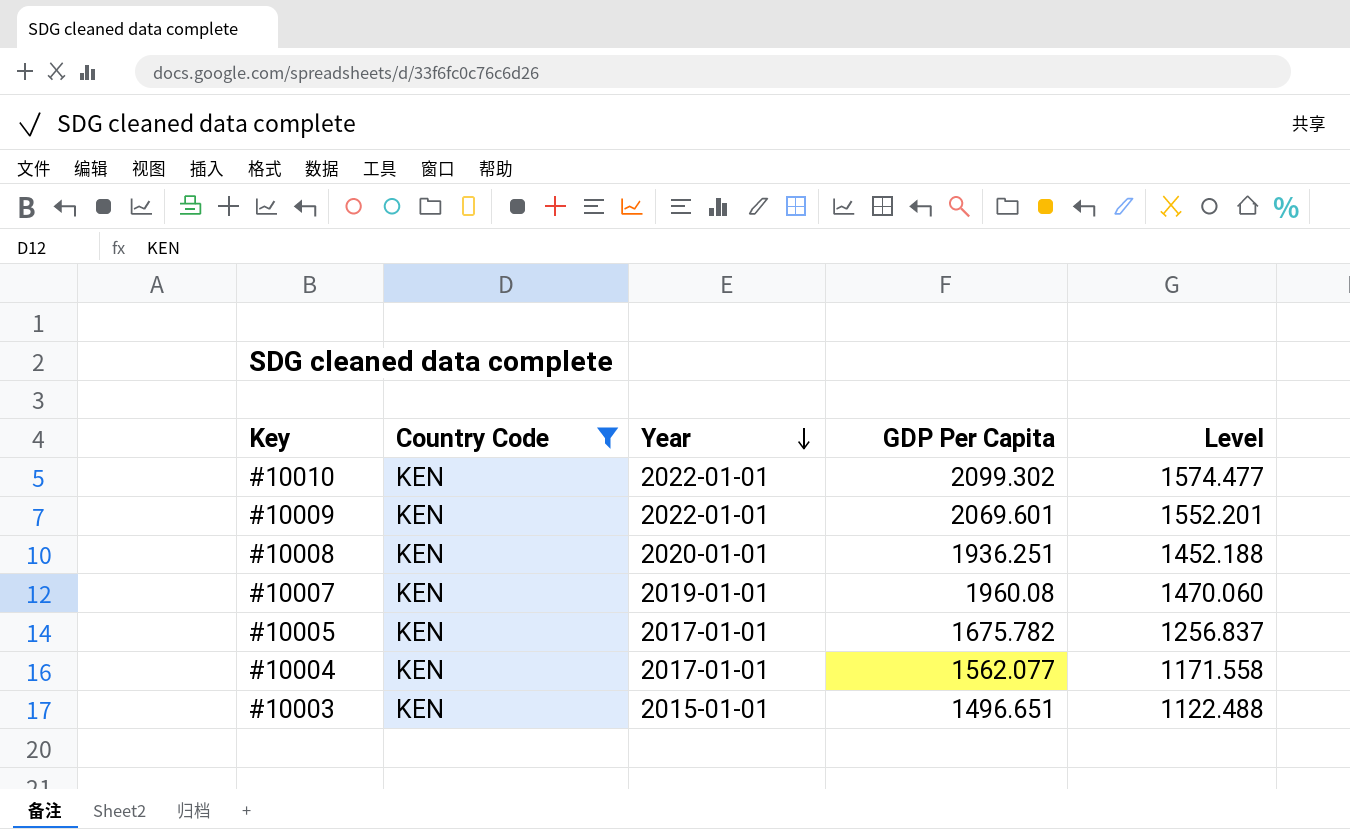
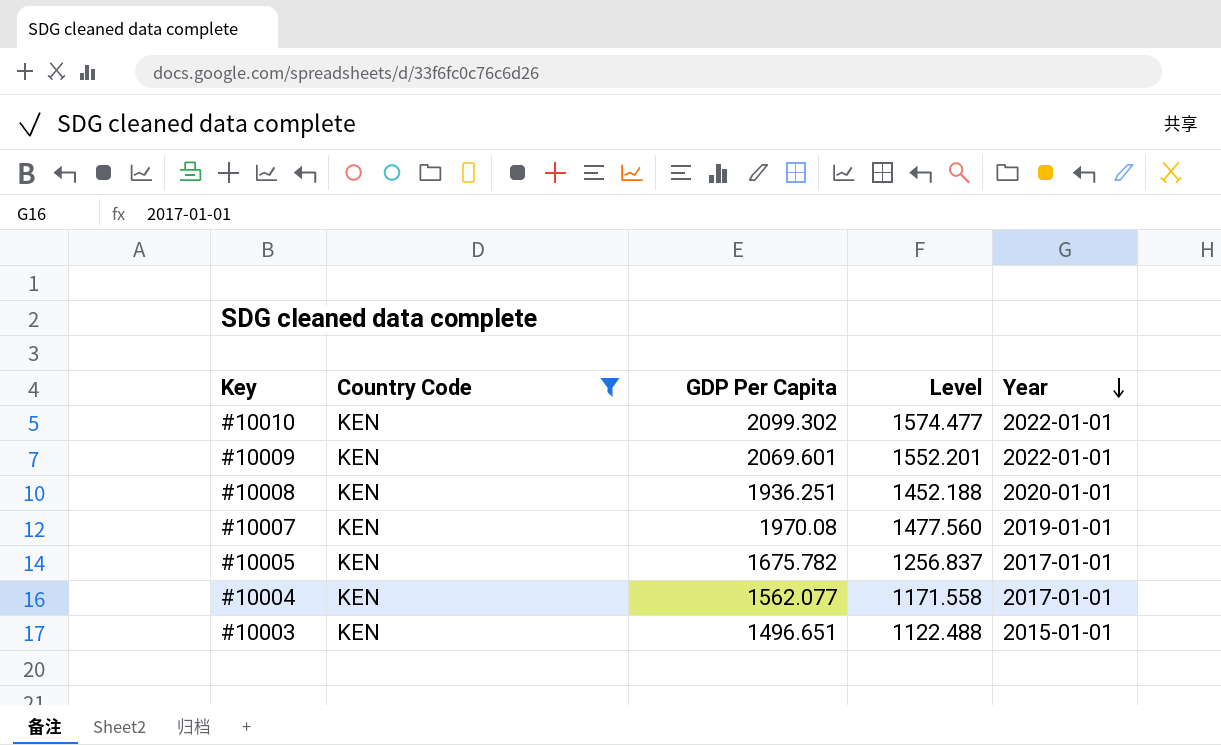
column Year | position: 3 -> 5
#10007 | GDP Per Capita: 1960.08 -> 1970.08
#10007 | Level: 1470.060 -> 1477.560

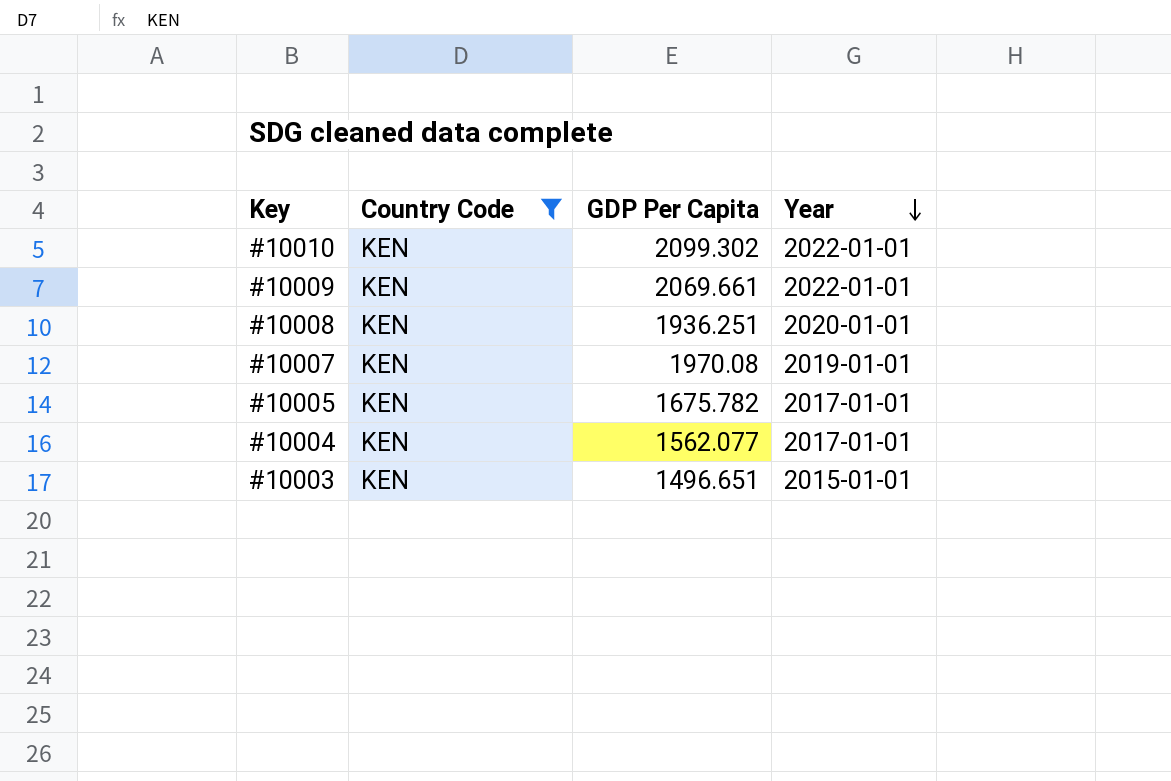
column Level | formula: [GDP Per Capita] * 0.75 -> none
#10009 | GDP Per Capita: 2069.601 -> 2069.661

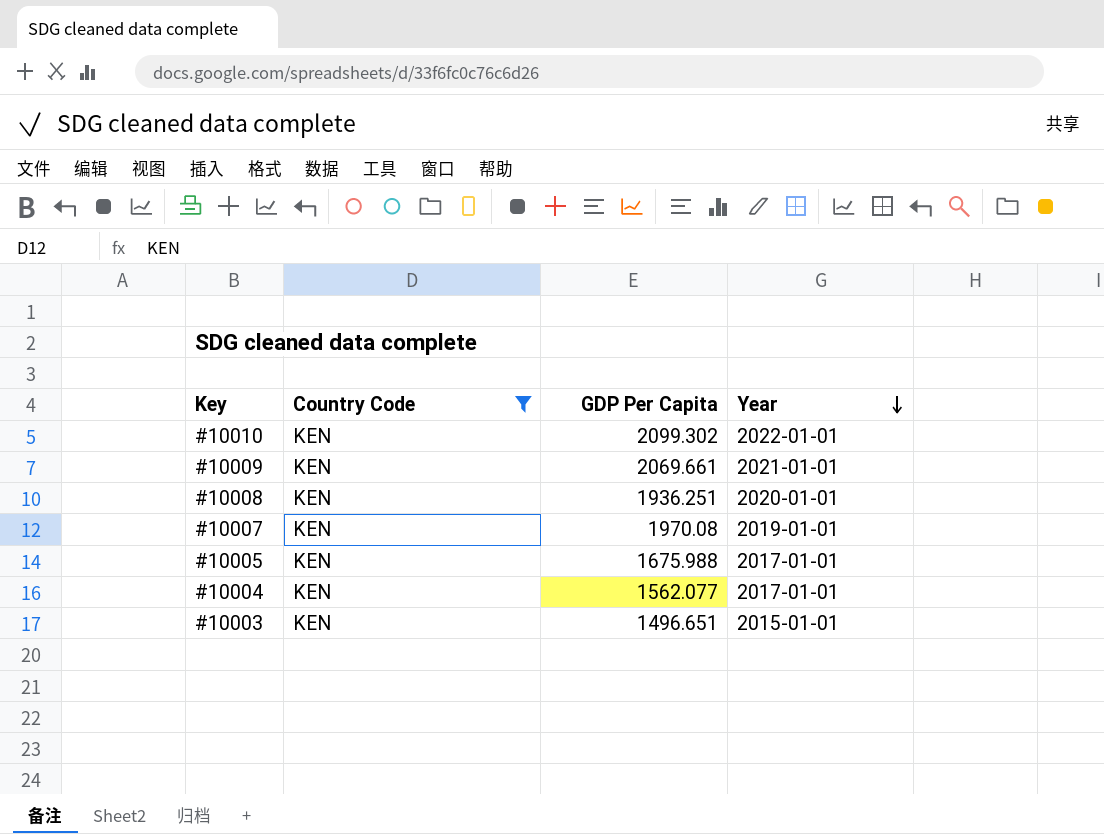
#10009 | Year: 2022-01-01 -> 2021-01-01
#10005 | GDP Per Capita: 1675.782 -> 1675.988

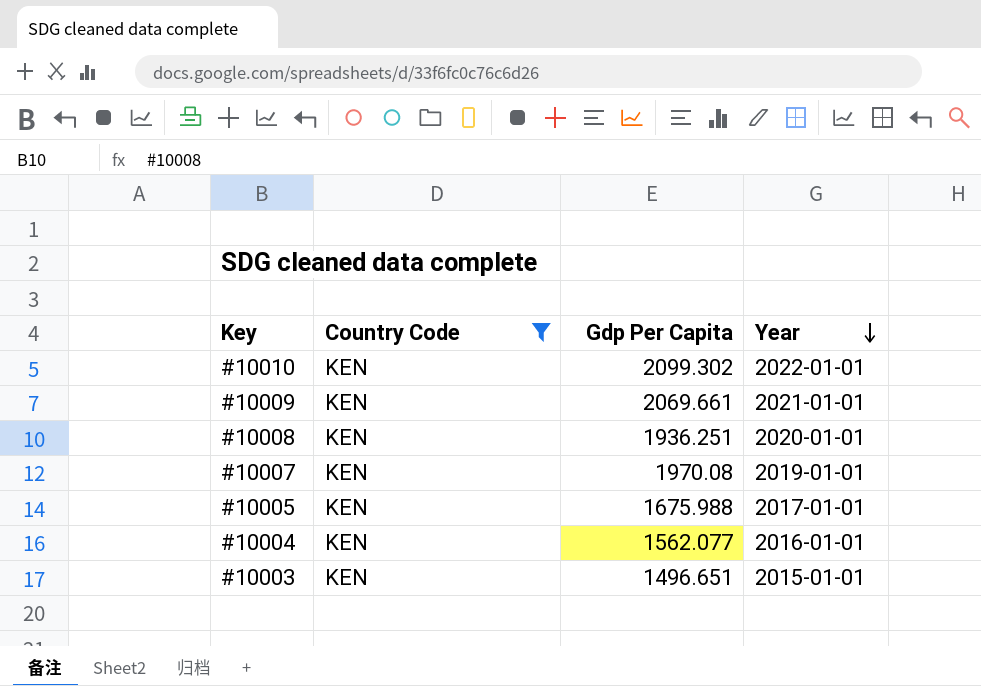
column name: GDP Per Capita -> Gdp Per Capita
#10004 | Year: 2017-01-01 -> 2016-01-01

